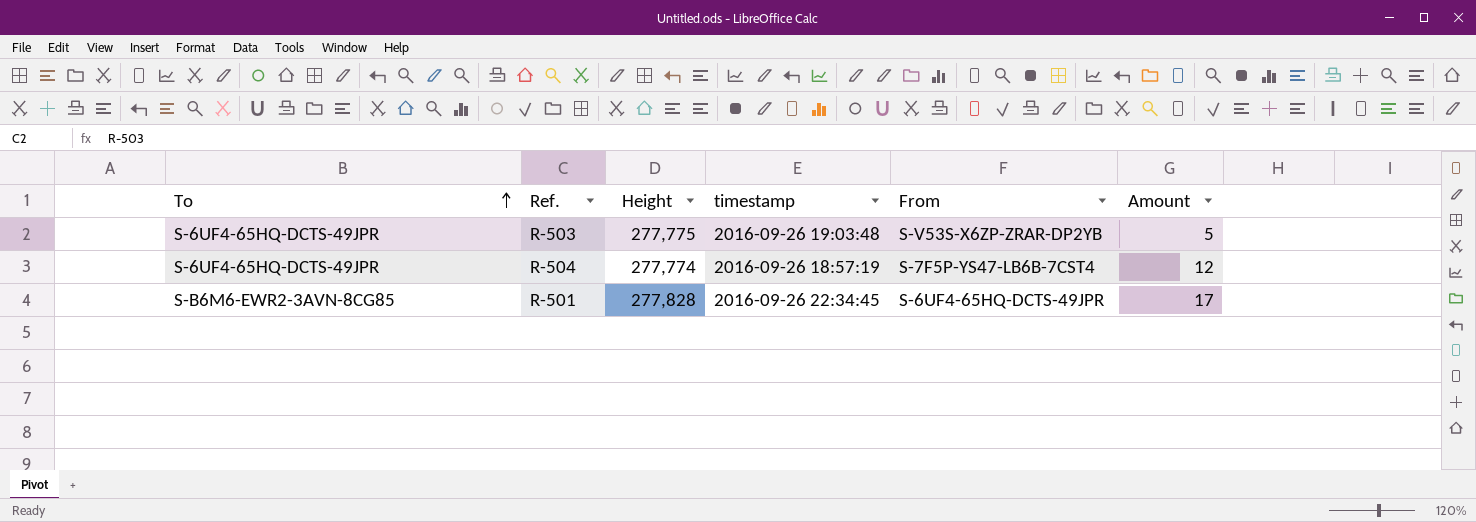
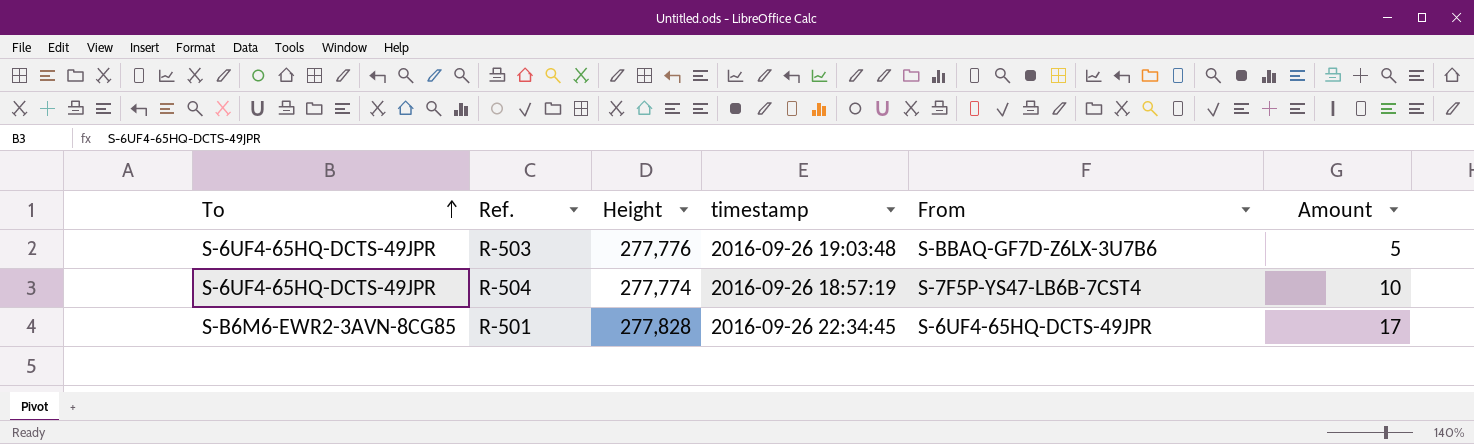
R-503 | Height: 277,775 -> 277,776
R-503 | From: S-V53S-X6ZP-ZRAR-DP2YB -> S-BBAQ-GF7D-Z6LX-3U7B6
R-504 | Amount: 12 -> 10

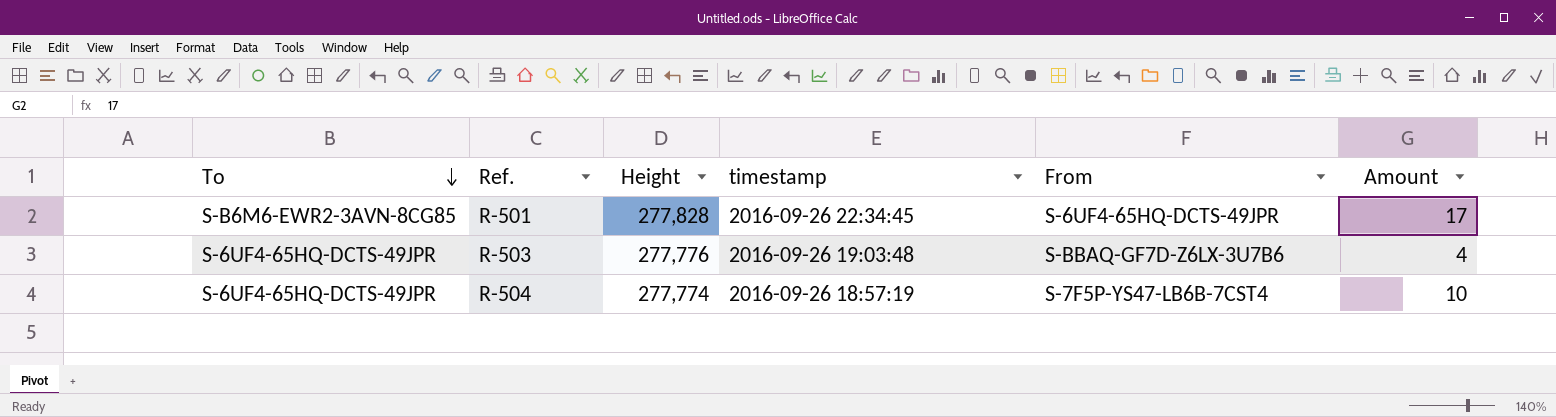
row order: To ascending -> To descending
R-503 | Amount: 5 -> 4

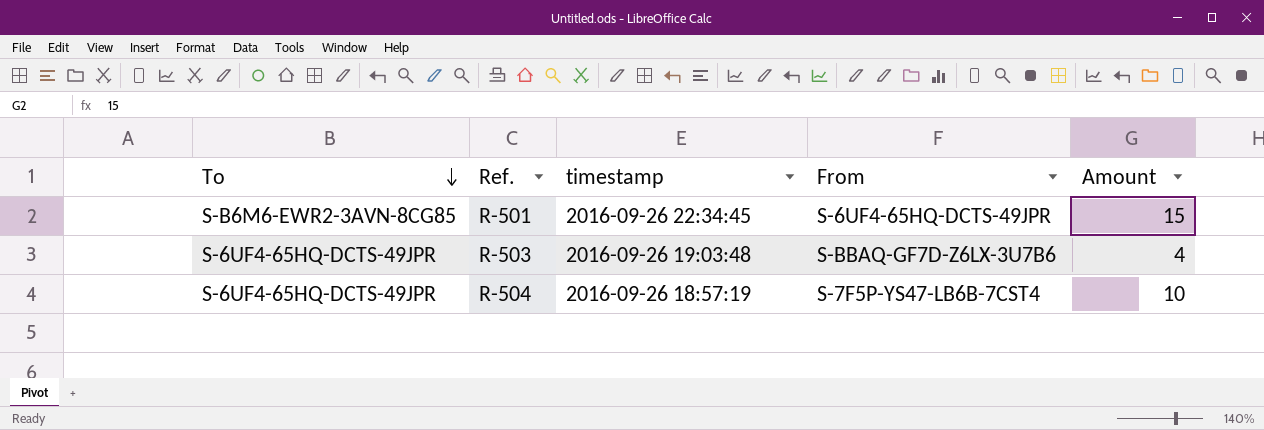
column Height | position: 3 -> none
R-501 | Amount: 17 -> 15

